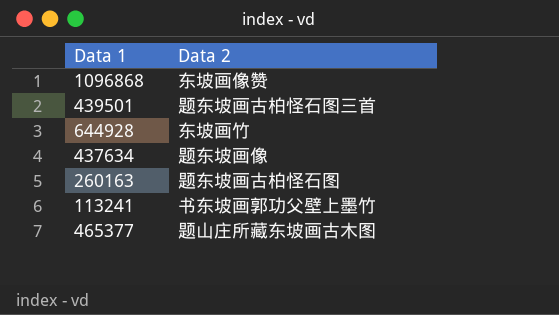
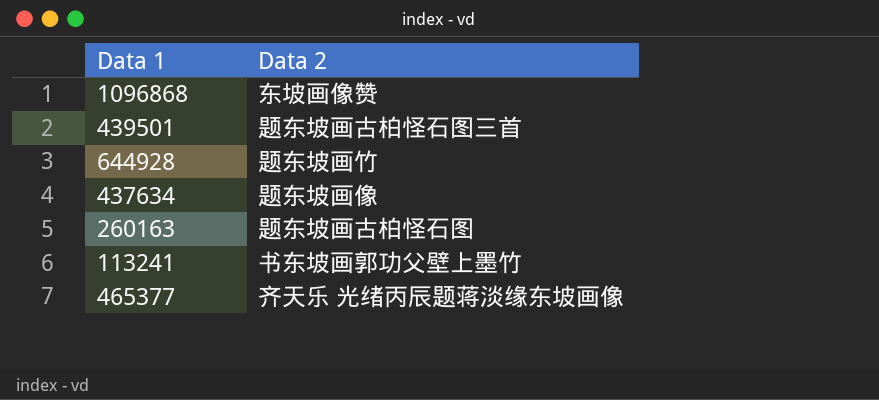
644928 | Data 2: 东坡画竹 -> 题东坡画竹
465377 | Data 2: 题山庄所藏东坡画古木图 -> 齐天乐 光绪丙辰题蒋淡缘东坡画像

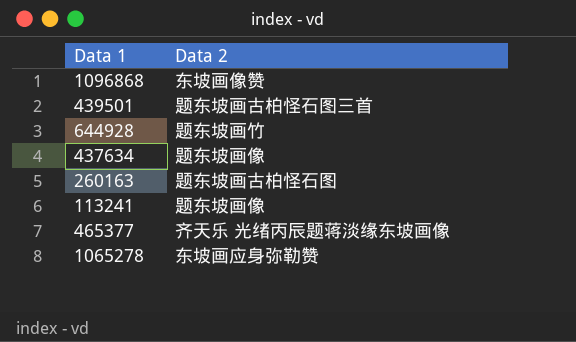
113241 | Data 2: 书东坡画郭功父壁上墨竹 -> 题东坡画像
row 1065278: none -> 东坡画应身弥勒赞

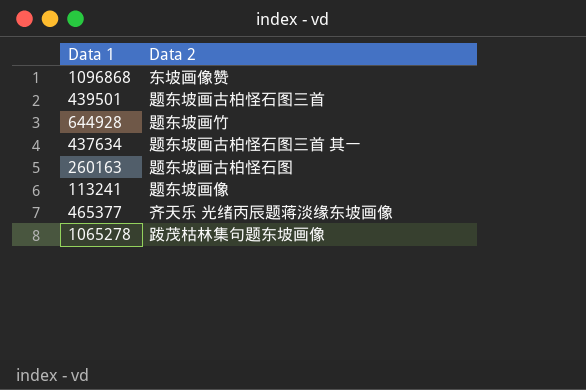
437634 | Data 2: 题东坡画像 -> 题东坡画古柏怪石图三首 其一
1065278 | Data 2: 东坡画应身弥勒赞 -> 跋茂枯林集句题东坡画像

